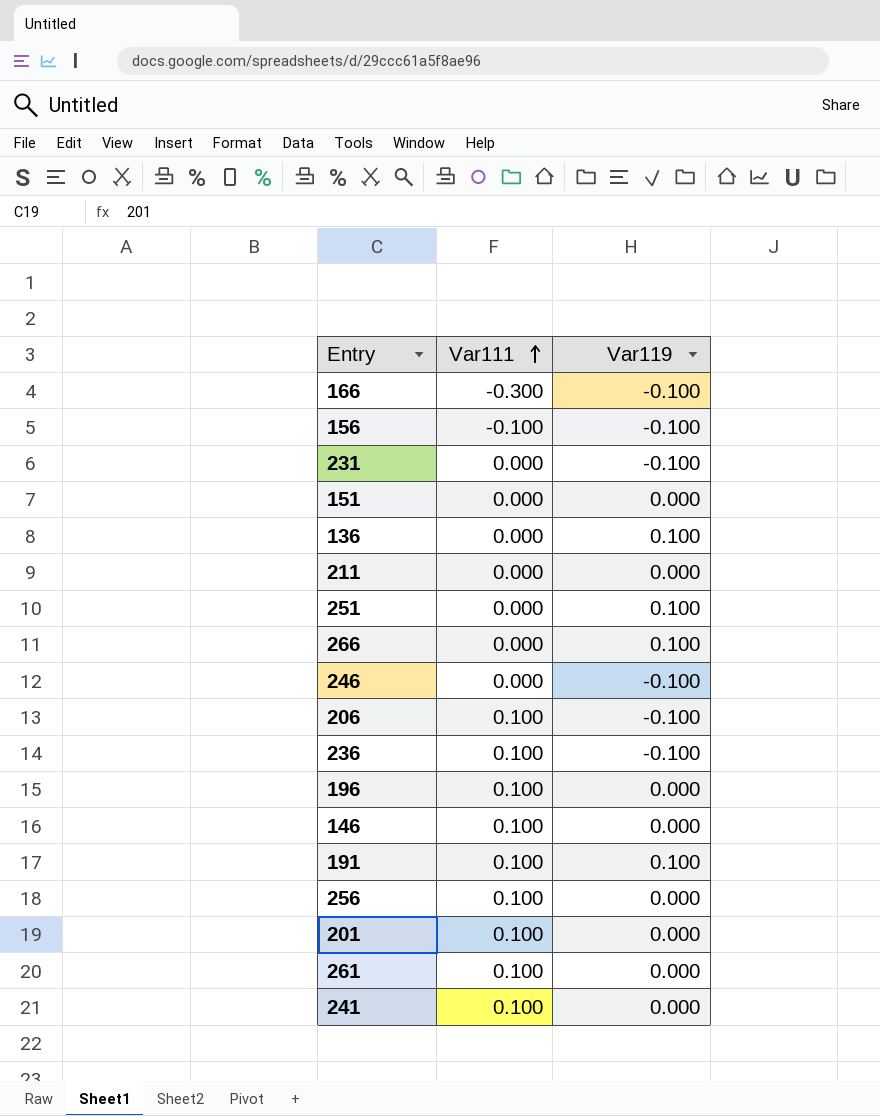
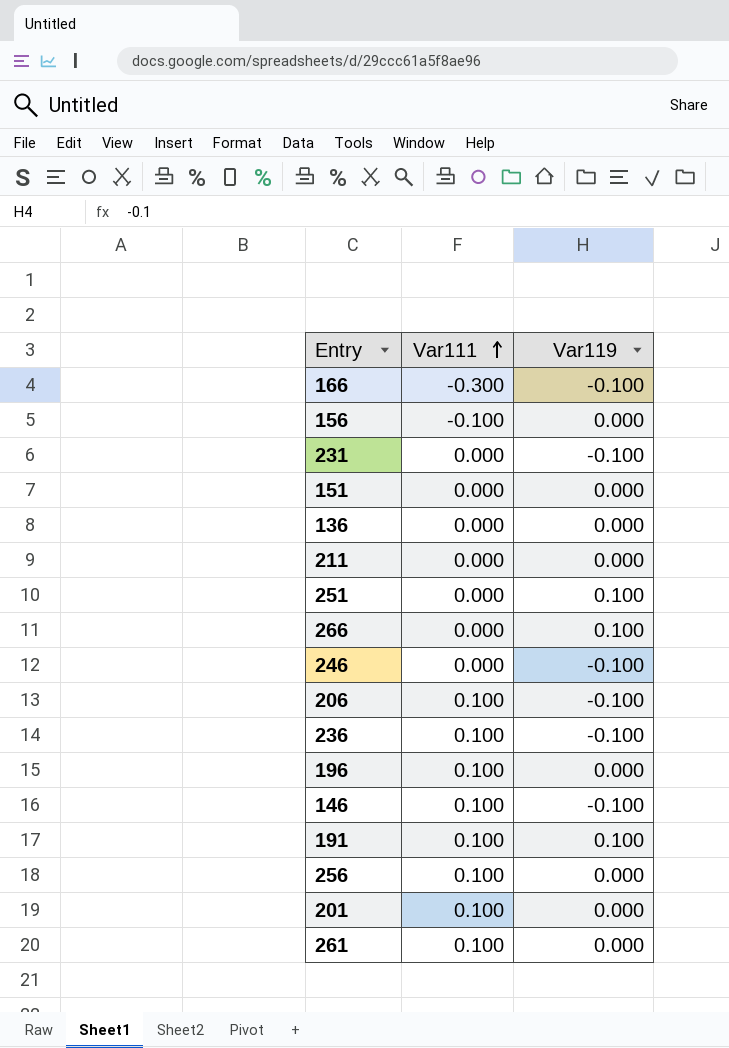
row 241: 0.100 | 0.000 -> none
156 | Var119: -0.100 -> 0.000
136 | Var119: 0.100 -> 0.000
146 | Var119: 0.000 -> -0.100

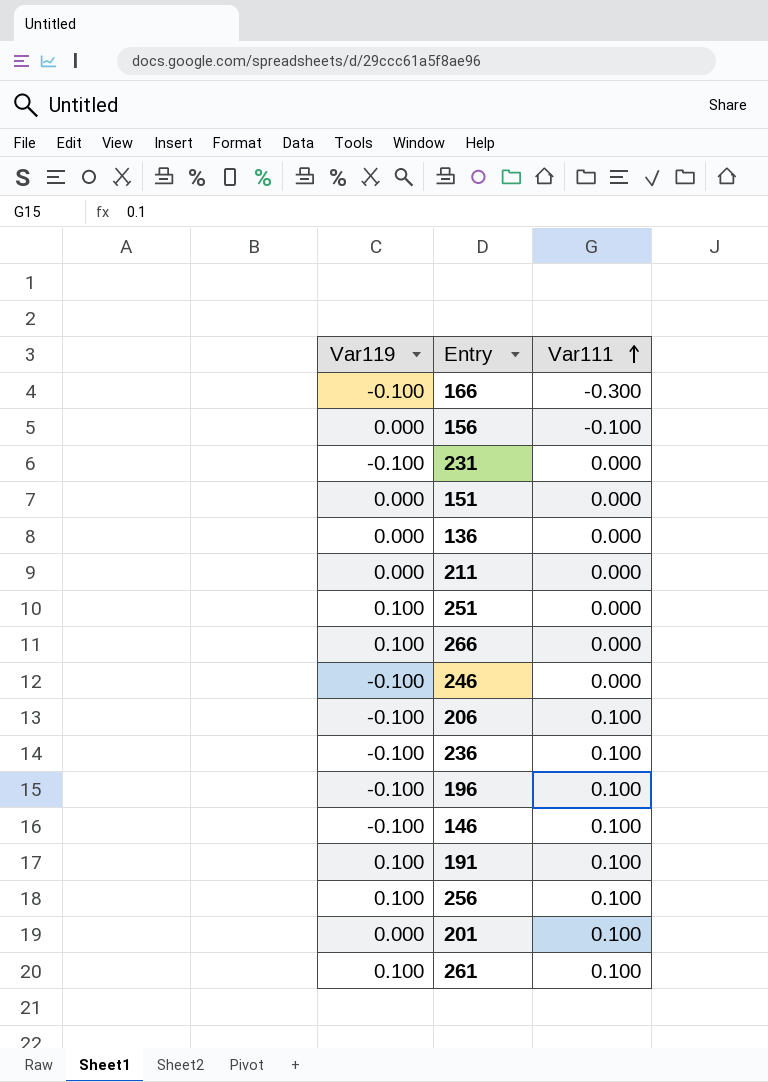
column Var119 | position: 3 -> 1
196 | Var119: 0.000 -> -0.100
256 | Var119: 0.000 -> 0.100
261 | Var119: 0.000 -> 0.100

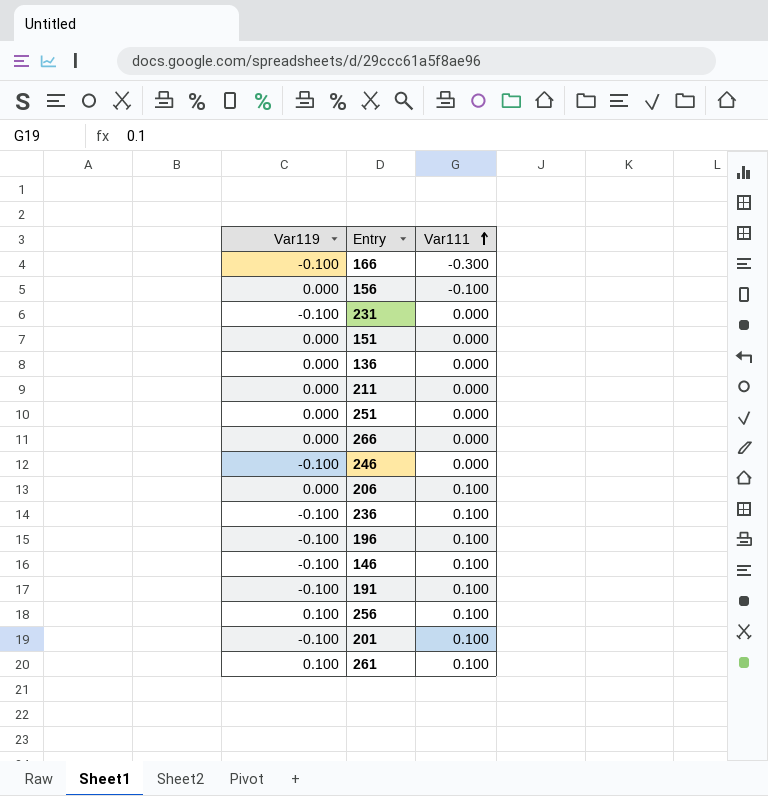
251 | Var119: 0.100 -> 0.000
266 | Var119: 0.100 -> 0.000
206 | Var119: -0.100 -> 0.000
191 | Var119: 0.100 -> -0.100
201 | Var119: 0.000 -> -0.100

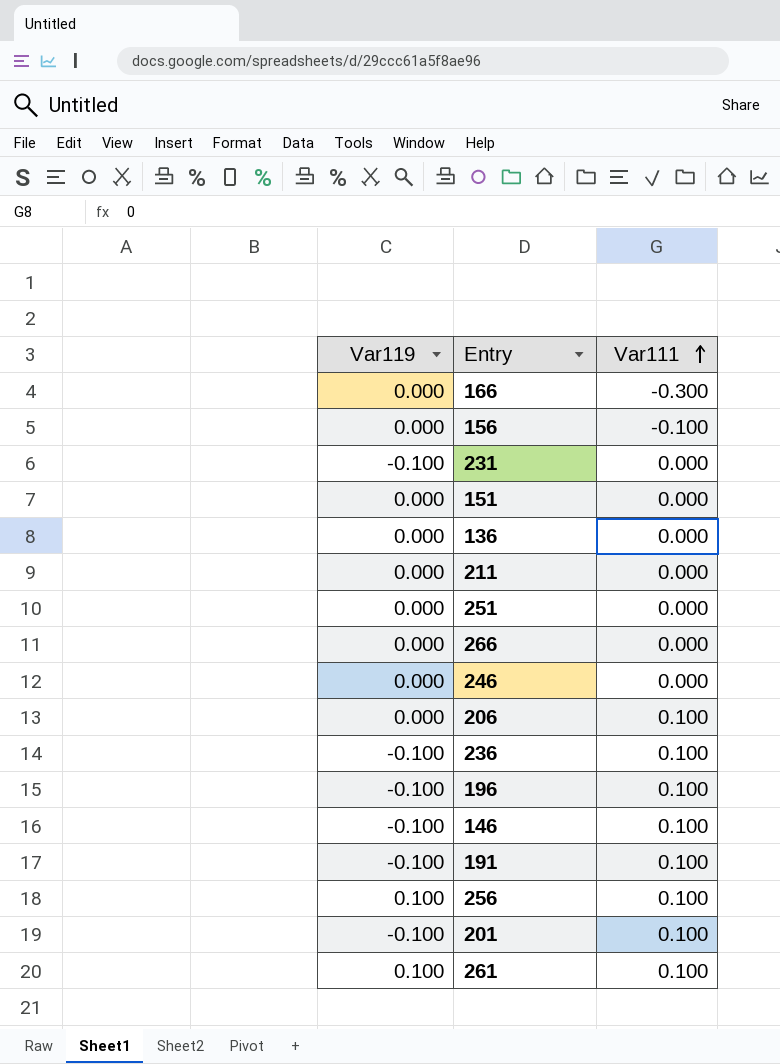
166 | Var119: -0.100 -> 0.000
246 | Var119: -0.100 -> 0.000

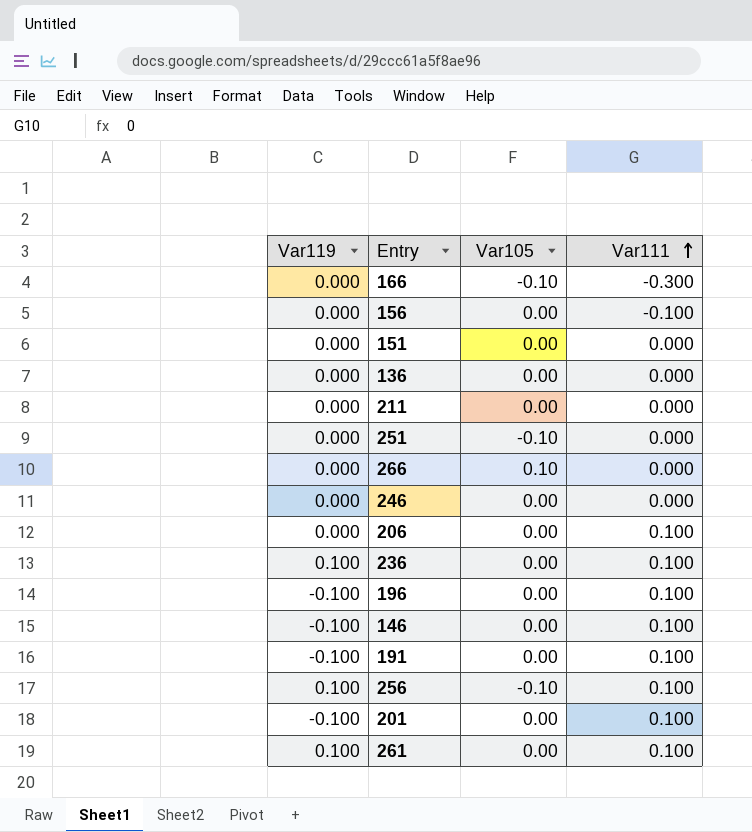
column Var105 | position: none -> 3
row 231: -0.100 | 0.000 -> none
236 | Var119: -0.100 -> 0.100

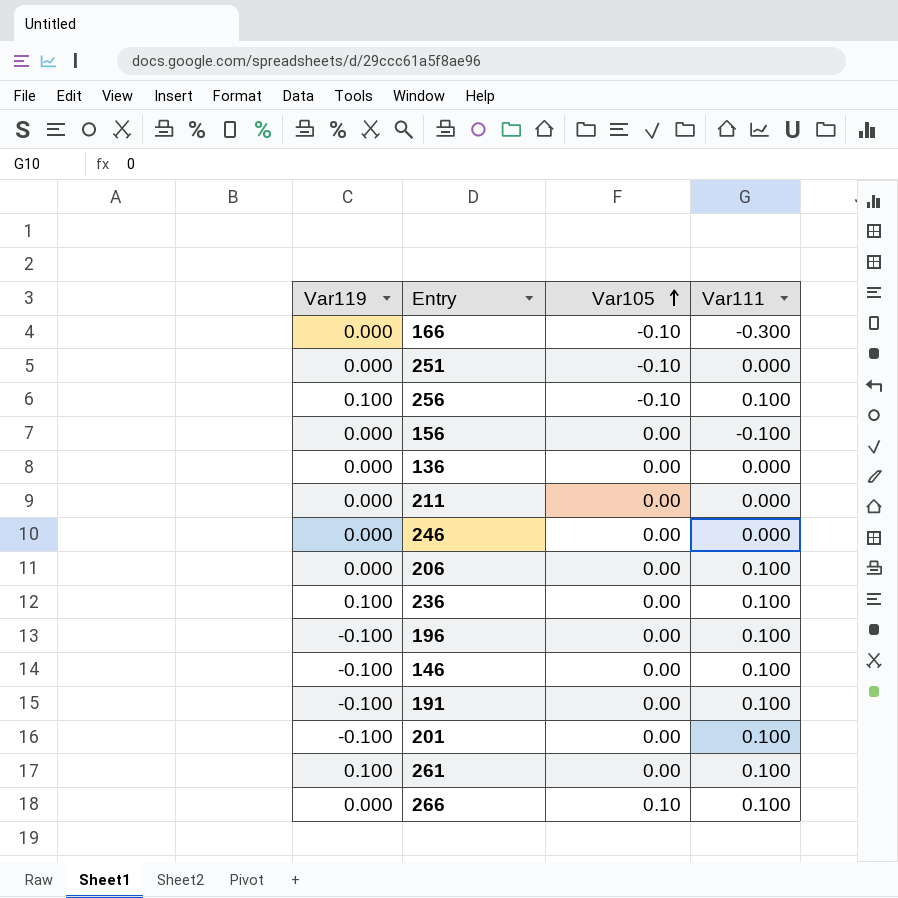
row order: Var111 ascending -> Var105 ascending
row 151: 0.000 | 0.00 | 0.000 -> none
266 | Var111: 0.000 -> 0.100

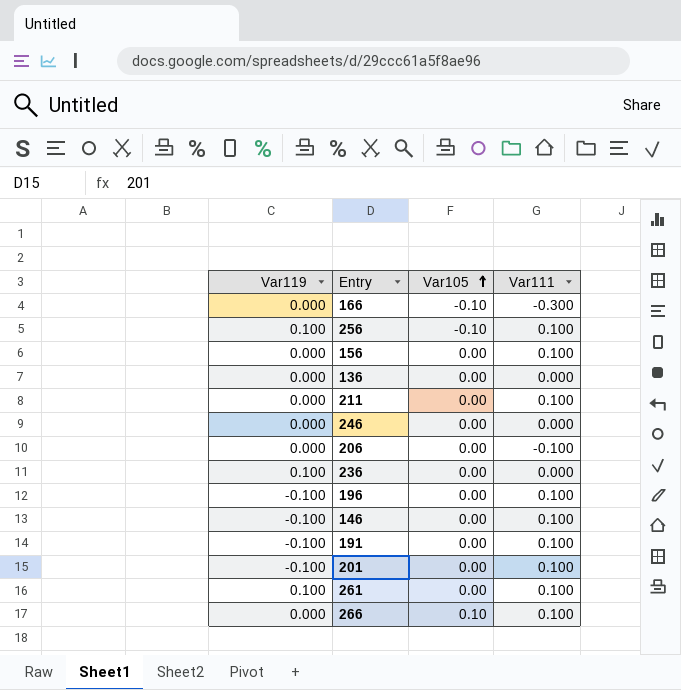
row 251: 0.000 | -0.10 | 0.000 -> none
156 | Var111: -0.100 -> 0.100
211 | Var111: 0.000 -> 0.100
206 | Var111: 0.100 -> -0.100
236 | Var111: 0.100 -> 0.000

